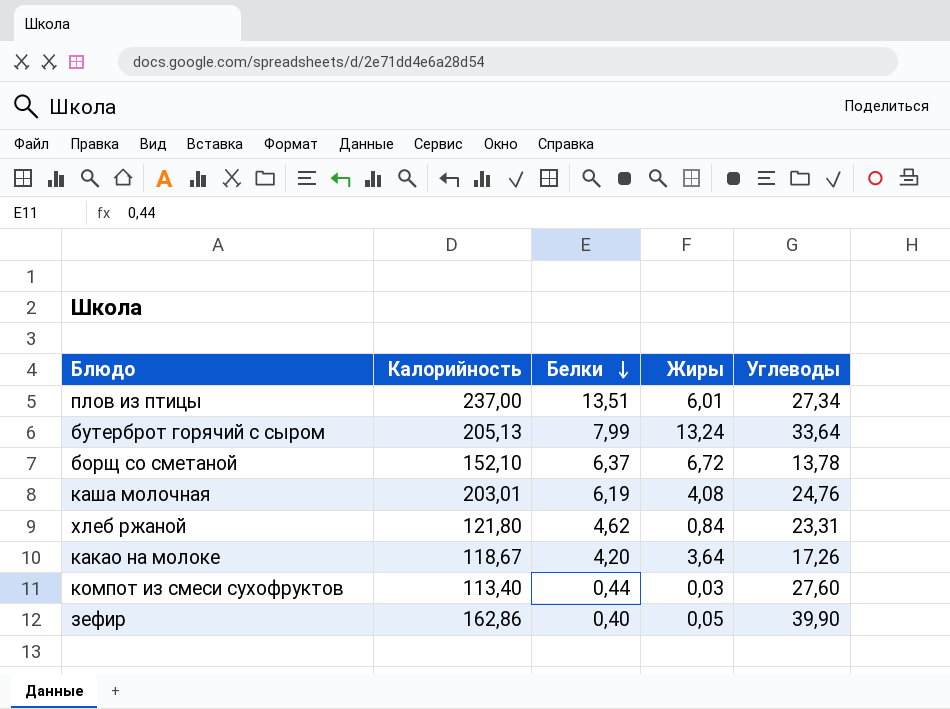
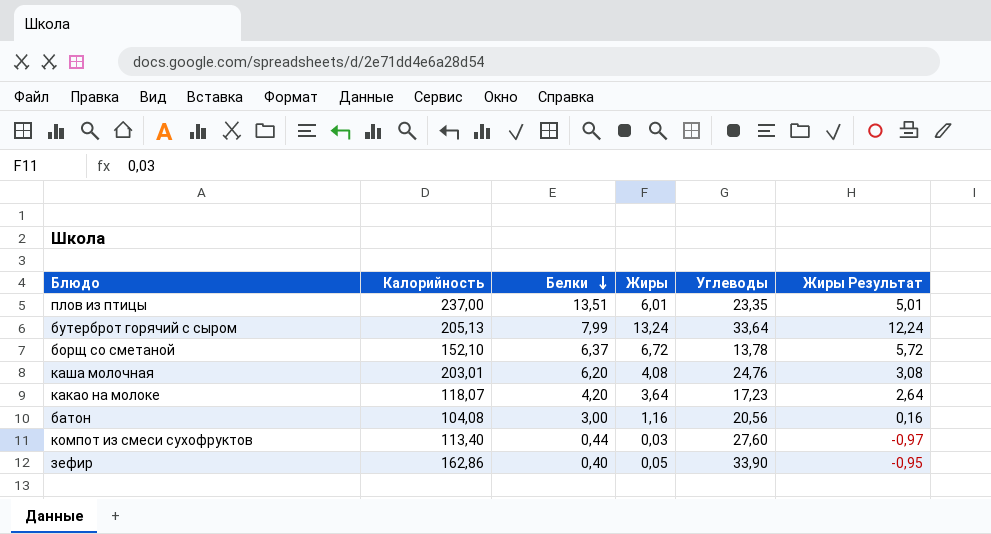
column Жиры Результат | formula: none -> [Жиры] - 1
row хлеб ржаной: 121,80 | 4,62 | 0,84 | 23,31 -> none
плов из птицы | Углеводы: 27,34 -> 23,35
каша молочная | Белки: 6,19 -> 6,20
какао на молоке | Калорийность: 118,67 -> 118,07
какао на молоке | Углеводы: 17,26 -> 17,23
row батон: none -> 104,08 | 3,00 | 1,16 | 20,56 | 0,16
зефир | Углеводы: 39,90 -> 33,90

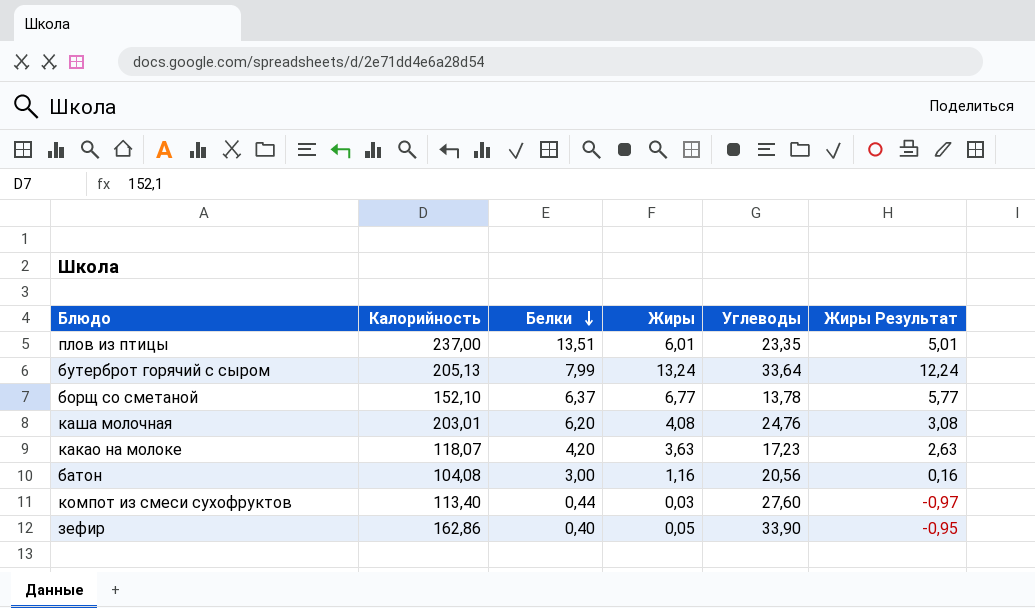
борщ со сметаной | Жиры: 6,72 -> 6,77
борщ со сметаной | Жиры Результат: 5,72 -> 5,77
какао на молоке | Жиры: 3,64 -> 3,63
какао на молоке | Жиры Результат: 2,64 -> 2,63

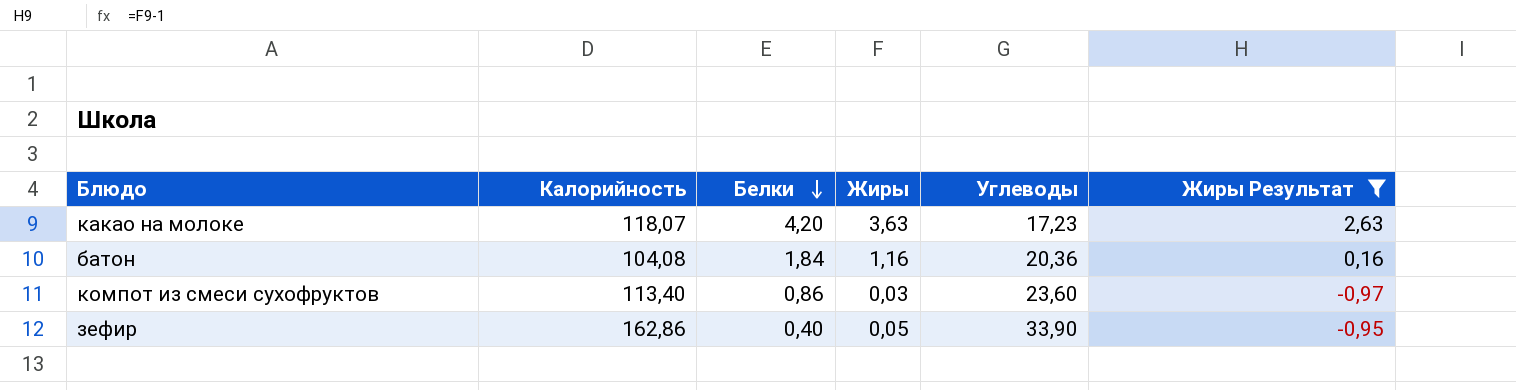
filter: none -> Жиры Результат <= 2,63
батон | Белки: 3,00 -> 1,84
батон | Углеводы: 20,56 -> 20,36
компот из смеси сухофруктов | Белки: 0,44 -> 0,86
компот из смеси сухофруктов | Углеводы: 27,60 -> 23,60

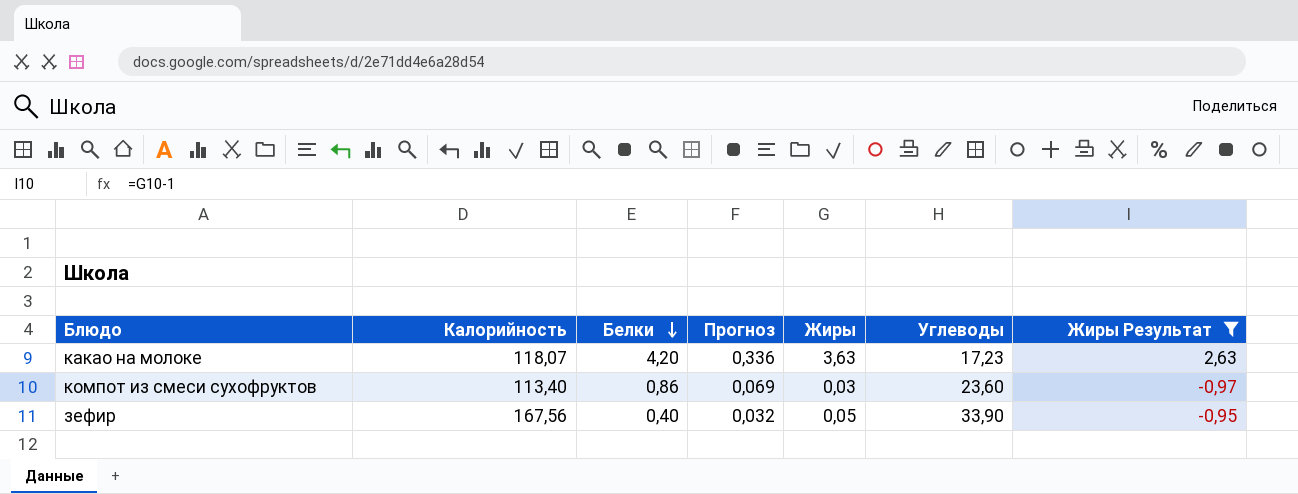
column Прогноз | formula: none -> [Белки] * 0,08
row батон: 104,08 | 1,84 | 1,16 | 20,36 | 0,16 -> none
зефир | Калорийность: 162,86 -> 167,56

